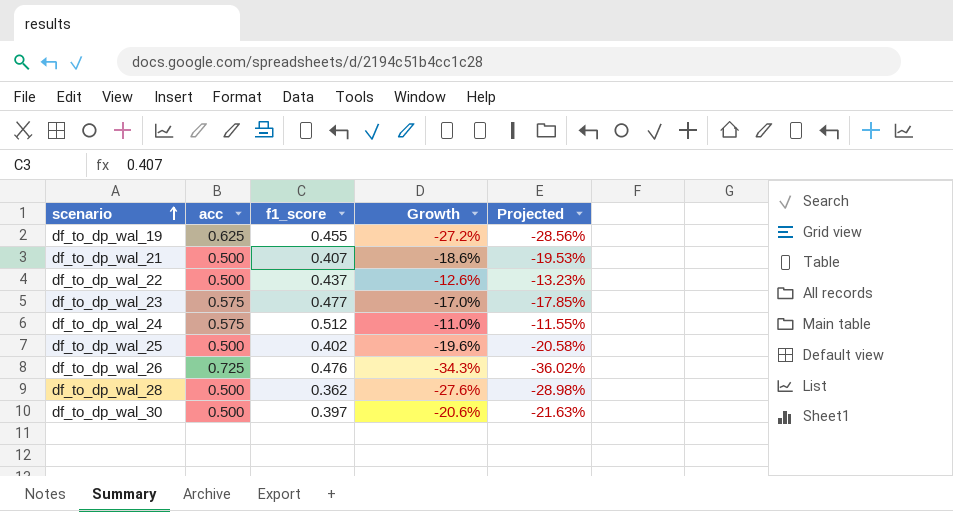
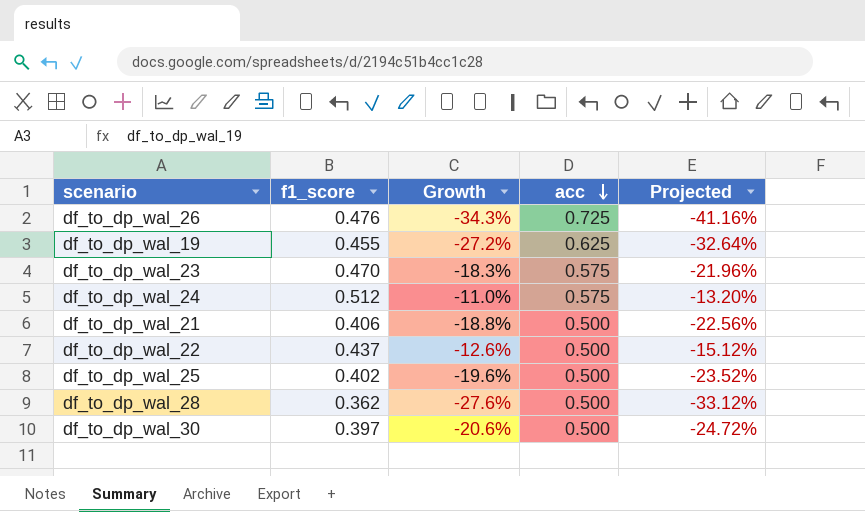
row order: scenario ascending -> acc descending
column acc | position: 2 -> 4
column Projected | formula: [Growth] * 1.05 -> [Growth] * 1.2
df_to_dp_wal_23 | f1_score: 0.477 -> 0.470
df_to_dp_wal_23 | Growth: -17.0% -> -18.3%
df_to_dp_wal_21 | f1_score: 0.407 -> 0.406
df_to_dp_wal_21 | Growth: -18.6% -> -18.8%

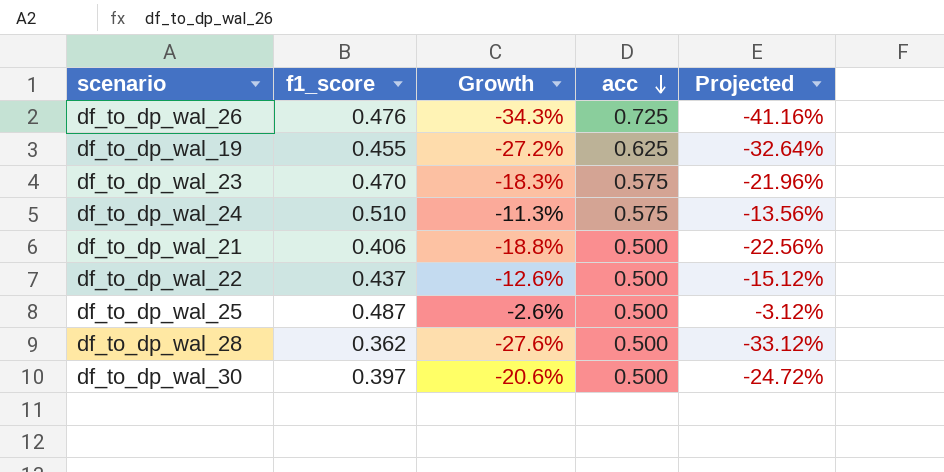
df_to_dp_wal_24 | f1_score: 0.512 -> 0.510
df_to_dp_wal_24 | Growth: -11.0% -> -11.3%
df_to_dp_wal_24 | Projected: -13.20% -> -13.56%
df_to_dp_wal_25 | f1_score: 0.402 -> 0.487
df_to_dp_wal_25 | Growth: -19.6% -> -2.6%
df_to_dp_wal_25 | Projected: -23.52% -> -3.12%

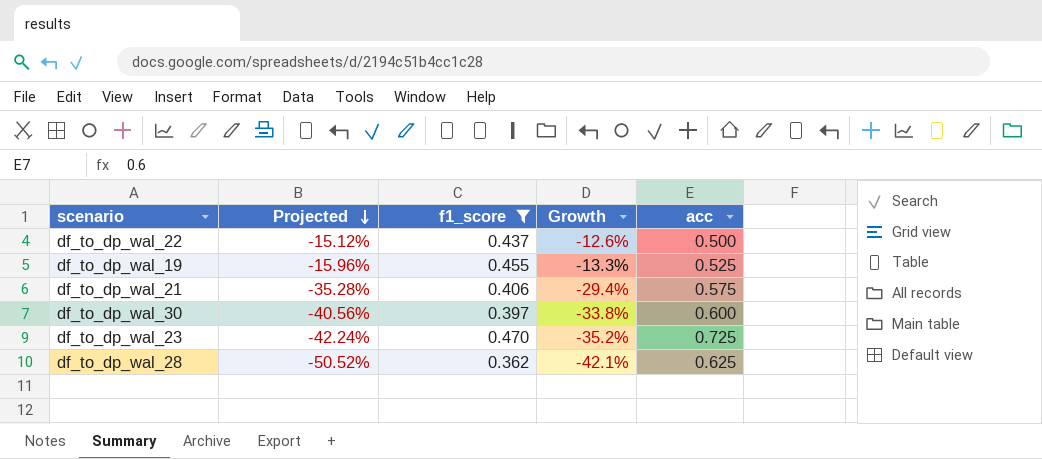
filter: none -> f1_score <= 0.470
row order: acc descending -> Projected descending
column Projected | position: 5 -> 2
df_to_dp_wal_19 | Projected: -32.64% -> -15.96%
df_to_dp_wal_19 | Growth: -27.2% -> -13.3%
df_to_dp_wal_19 | acc: 0.625 -> 0.525
df_to_dp_wal_21 | Projected: -22.56% -> -35.28%
df_to_dp_wal_21 | Growth: -18.8% -> -29.4%
df_to_dp_wal_21 | acc: 0.500 -> 0.575
df_to_dp_wal_30 | Projected: -24.72% -> -40.56%
df_to_dp_wal_30 | Growth: -20.6% -> -33.8%
df_to_dp_wal_30 | acc: 0.500 -> 0.600
df_to_dp_wal_23 | Projected: -21.96% -> -42.24%
df_to_dp_wal_23 | Growth: -18.3% -> -35.2%
df_to_dp_wal_23 | acc: 0.575 -> 0.725
df_to_dp_wal_28 | Projected: -33.12% -> -50.52%
df_to_dp_wal_28 | Growth: -27.6% -> -42.1%
df_to_dp_wal_28 | acc: 0.500 -> 0.625

